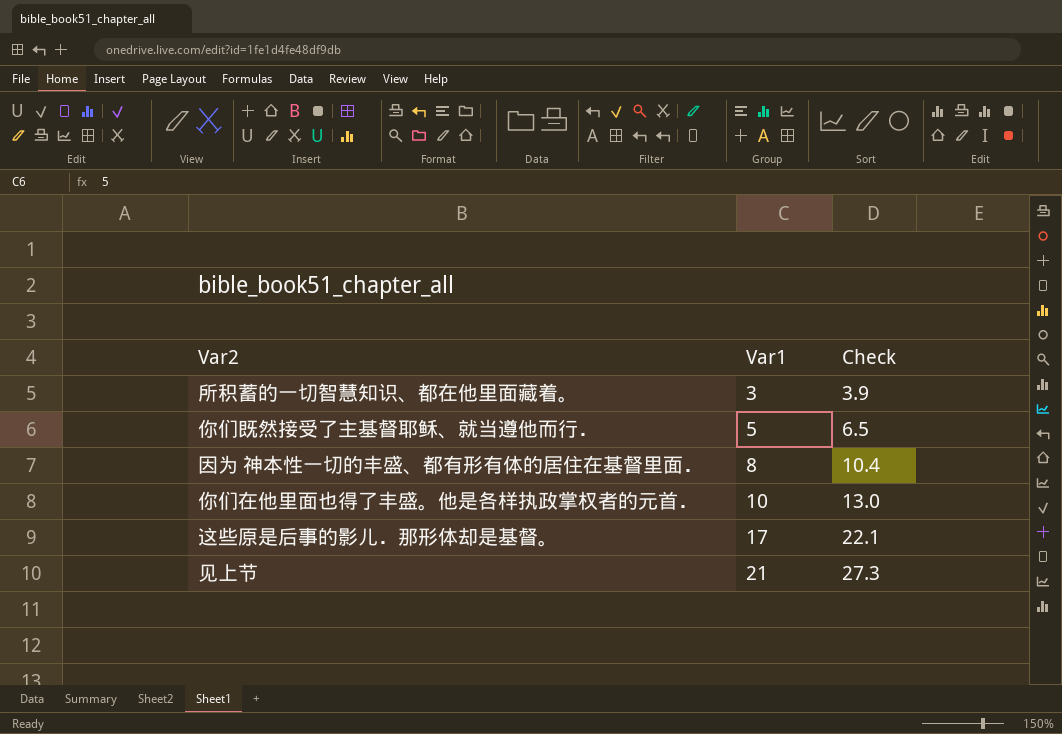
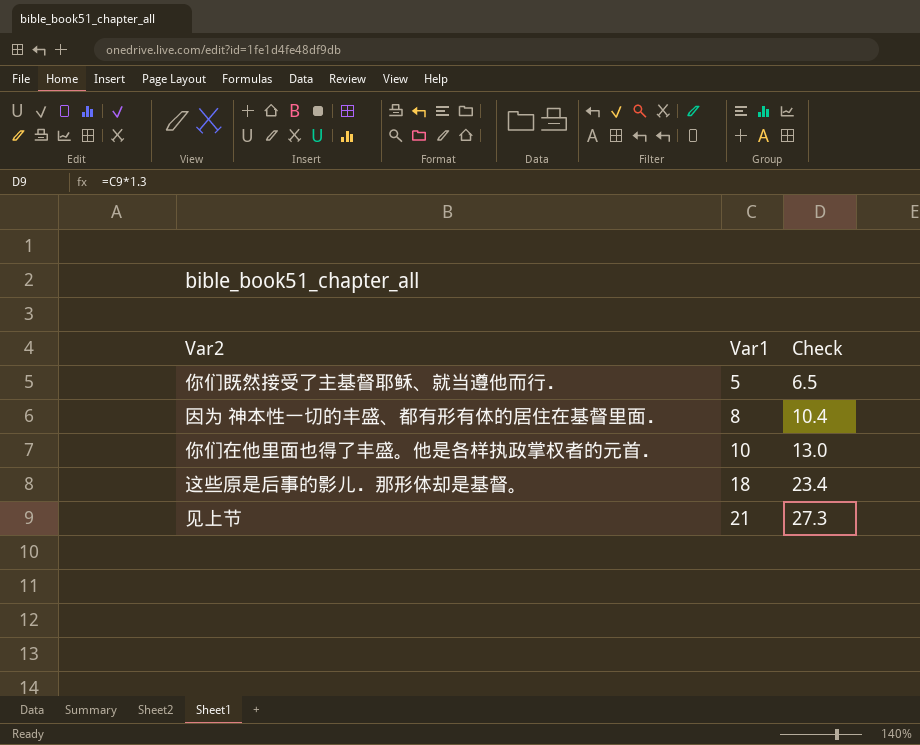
row 所积蓄的一切智慧知识、都在他里面藏着。: 3 | 3.9 -> none
这些原是后事的影儿．那形体却是基督。 | Var1: 17 -> 18
这些原是后事的影儿．那形体却是基督。 | Check: 22.1 -> 23.4

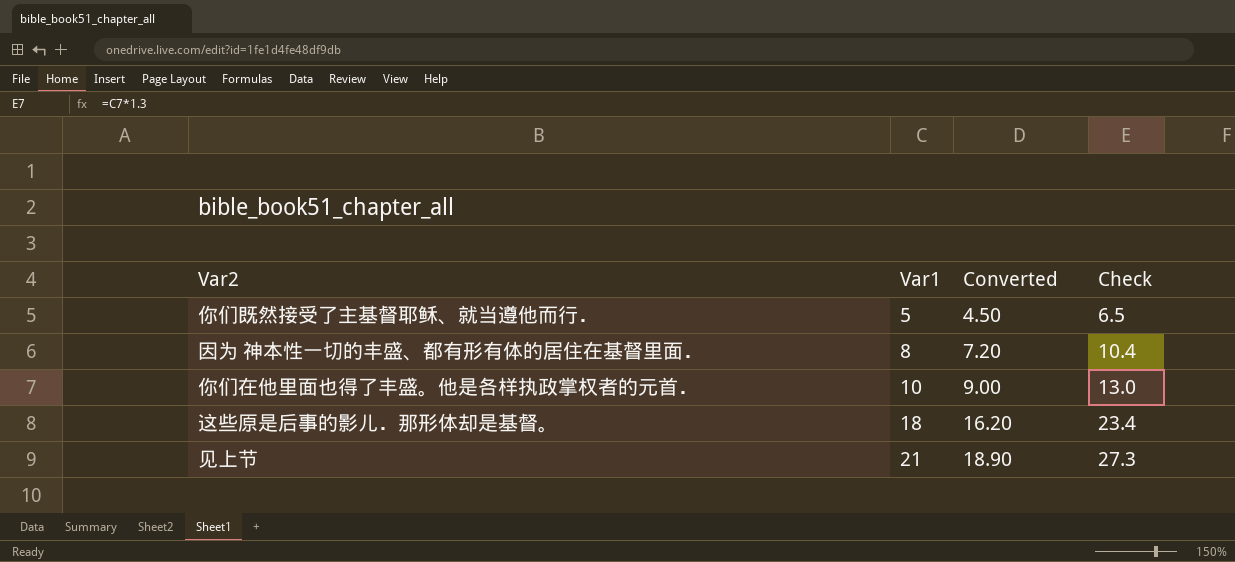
column Converted | formula: none -> [Var1] * 0.9

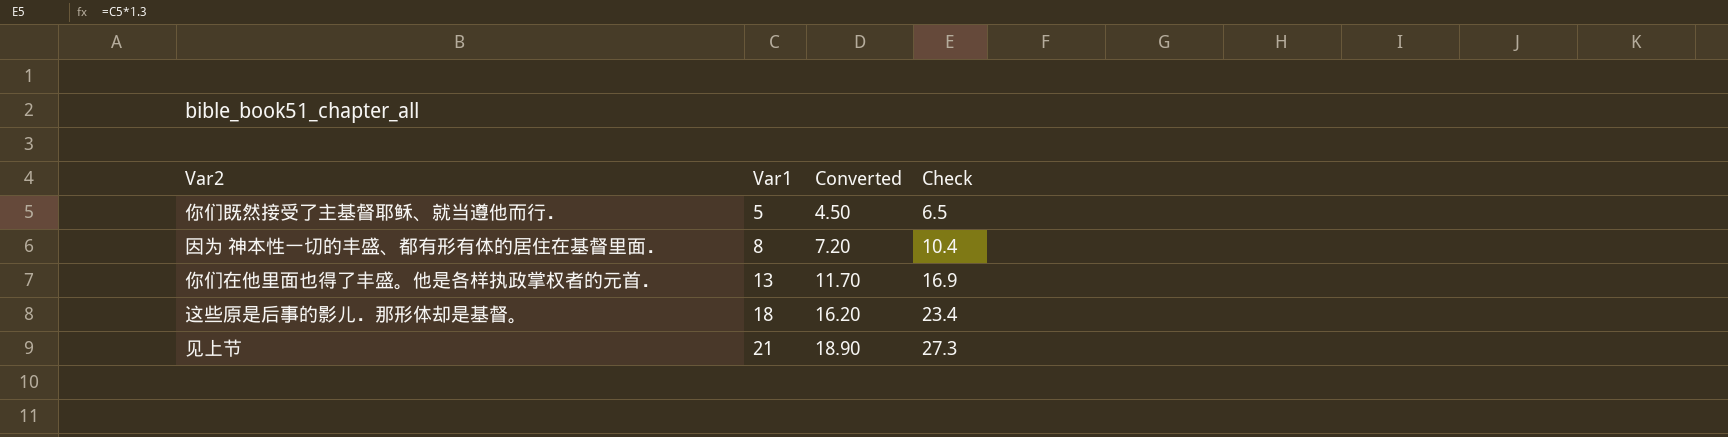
你们在他里面也得了丰盛。他是各样执政掌权者的元首． | Var1: 10 -> 13
你们在他里面也得了丰盛。他是各样执政掌权者的元首． | Converted: 9.00 -> 11.70
你们在他里面也得了丰盛。他是各样执政掌权者的元首． | Check: 13.0 -> 16.9

